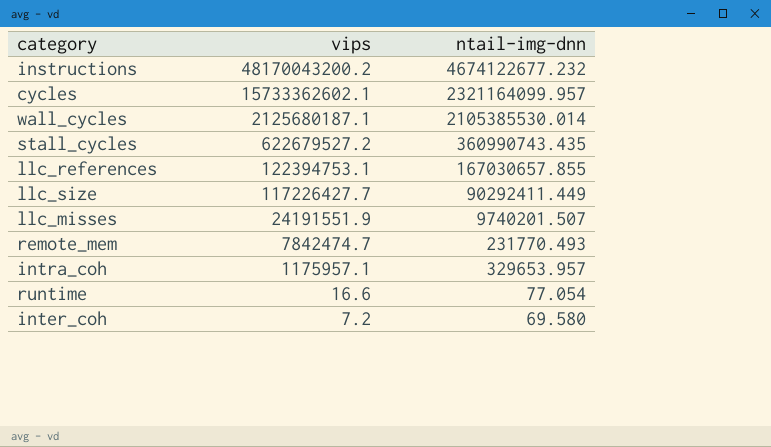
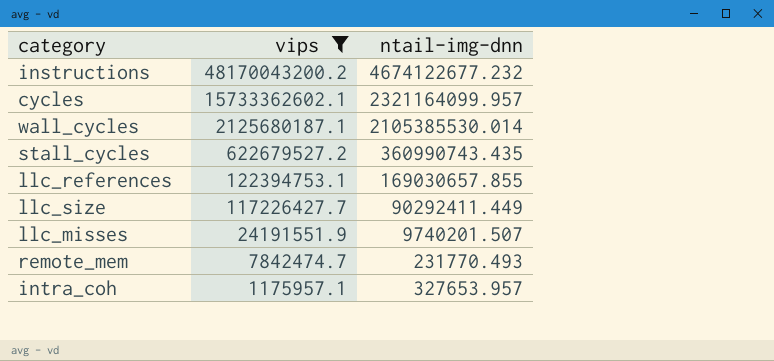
filter: none -> vips >= 1175957.1
llc_references | ntail-img-dnn: 167030657.855 -> 169030657.855
intra_coh | ntail-img-dnn: 329653.957 -> 327653.957

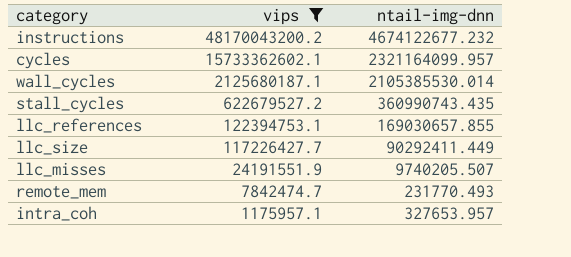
llc_misses | ntail-img-dnn: 9740201.507 -> 9740205.507

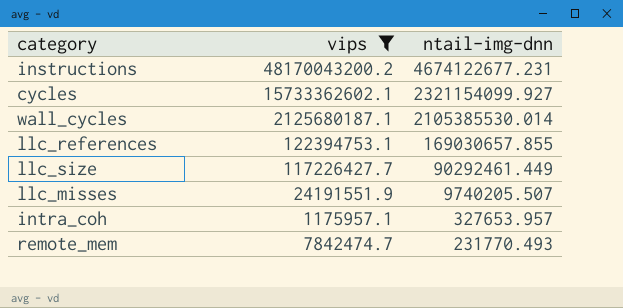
row order: vips descending -> ntail-img-dnn descending
row stall_cycles: 622679527.2 | 360990743.435 -> none
instructions | ntail-img-dnn: 4674122677.232 -> 4674122677.231
cycles | ntail-img-dnn: 2321164099.957 -> 2321154099.927
llc_size | ntail-img-dnn: 90292411.449 -> 90292461.449

